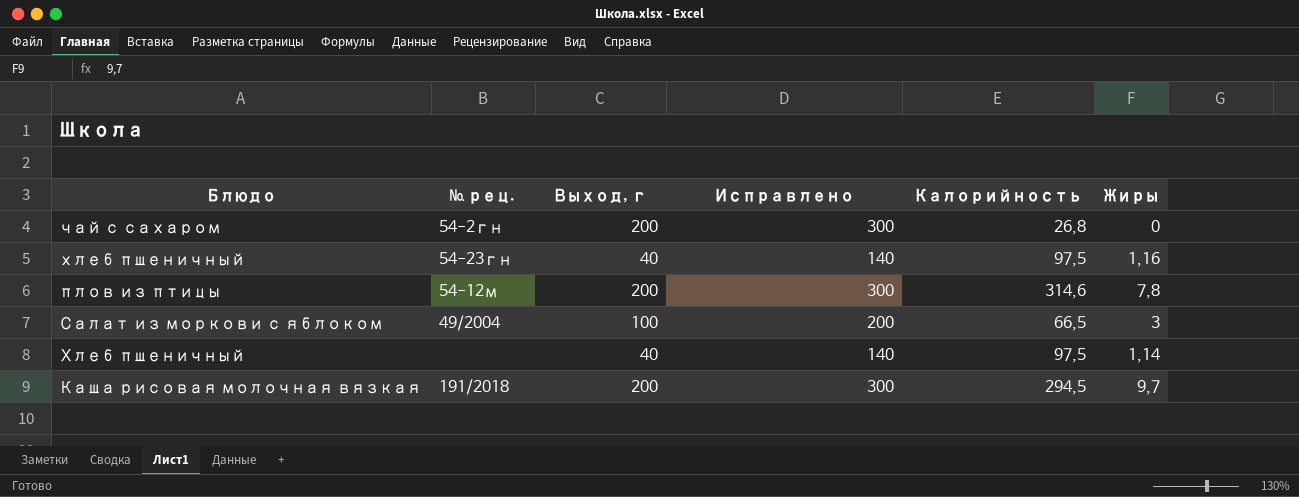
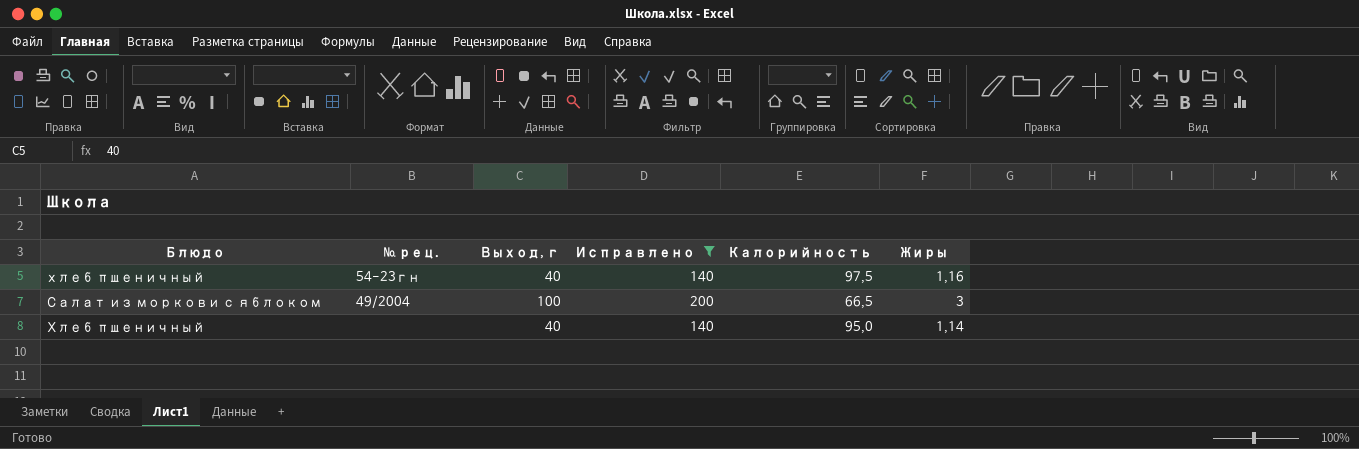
filter: none -> Исправлено != 300
Хлеб пшеничный | Калорийность: 97,5 -> 95,0

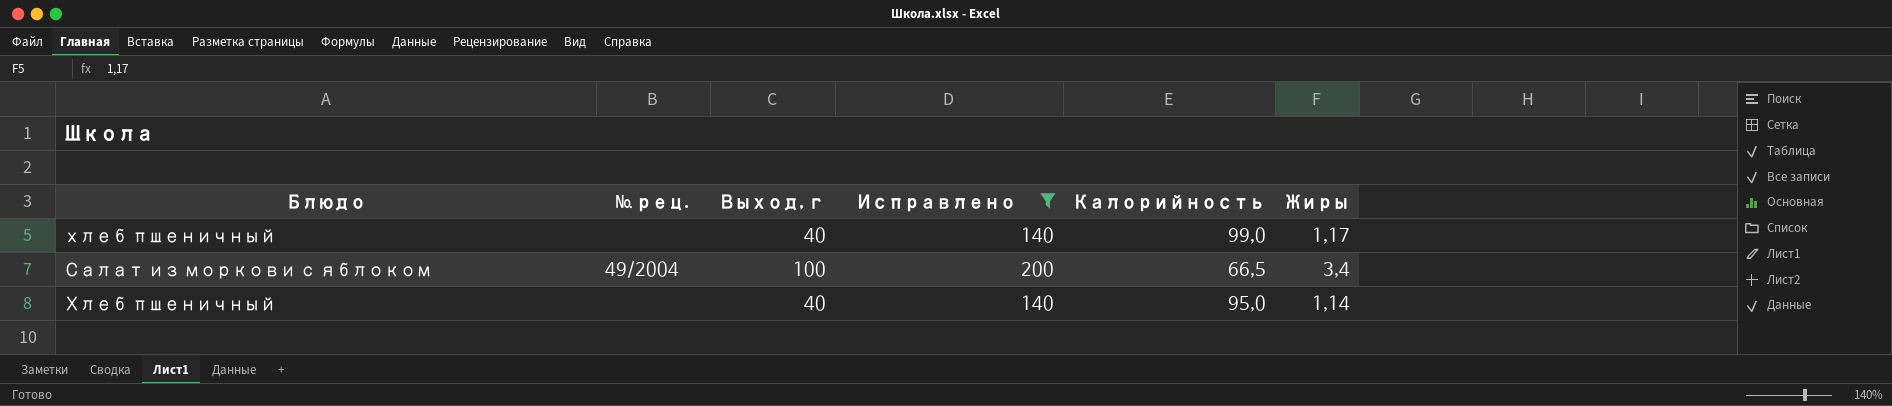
хлеб пшеничный | № рец.: 54-23гн -> none
хлеб пшеничный | Калорийность: 97,5 -> 99,0
хлеб пшеничный | Жиры: 1,16 -> 1,17
Салат из моркови с яблоком | Жиры: 3 -> 3,4

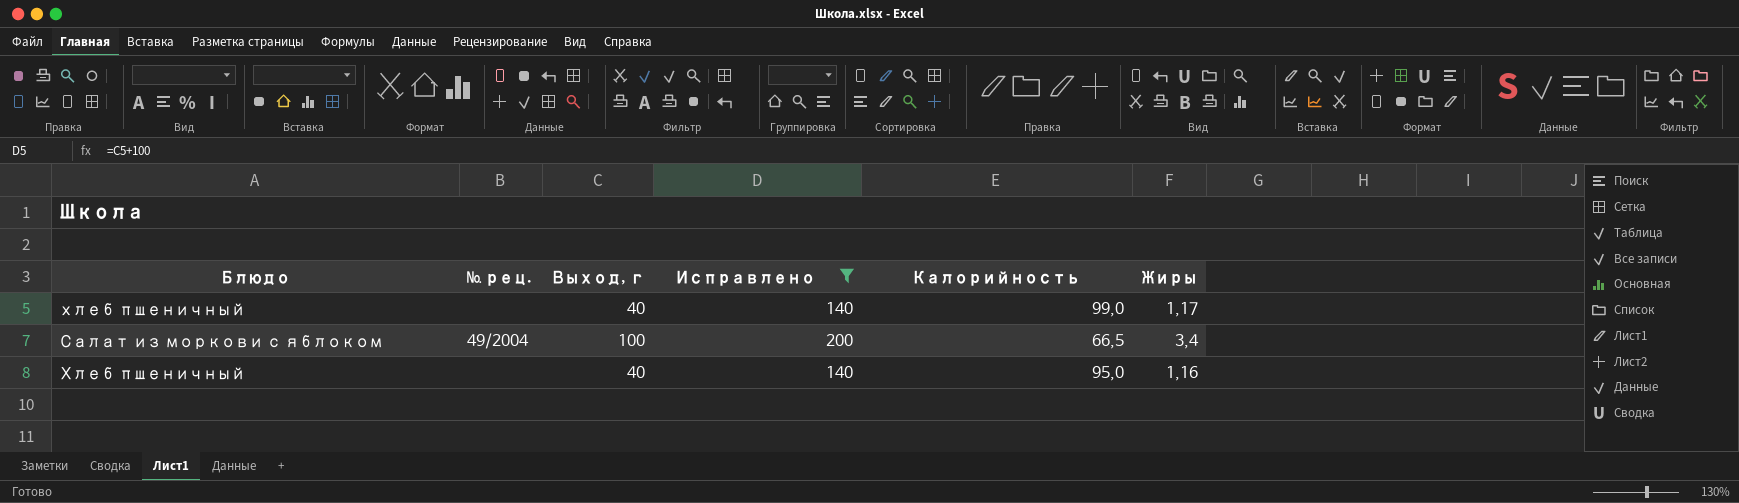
Хлеб пшеничный | Жиры: 1,14 -> 1,16

